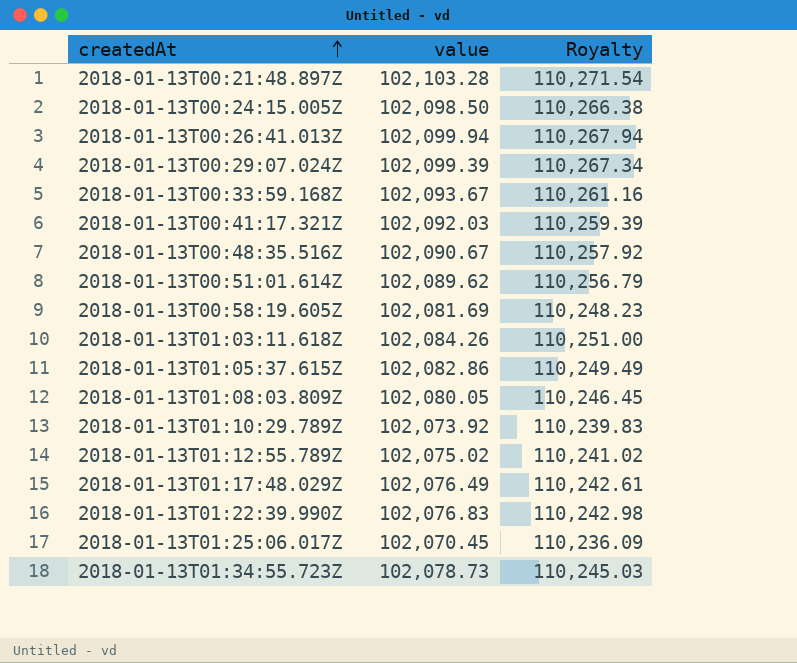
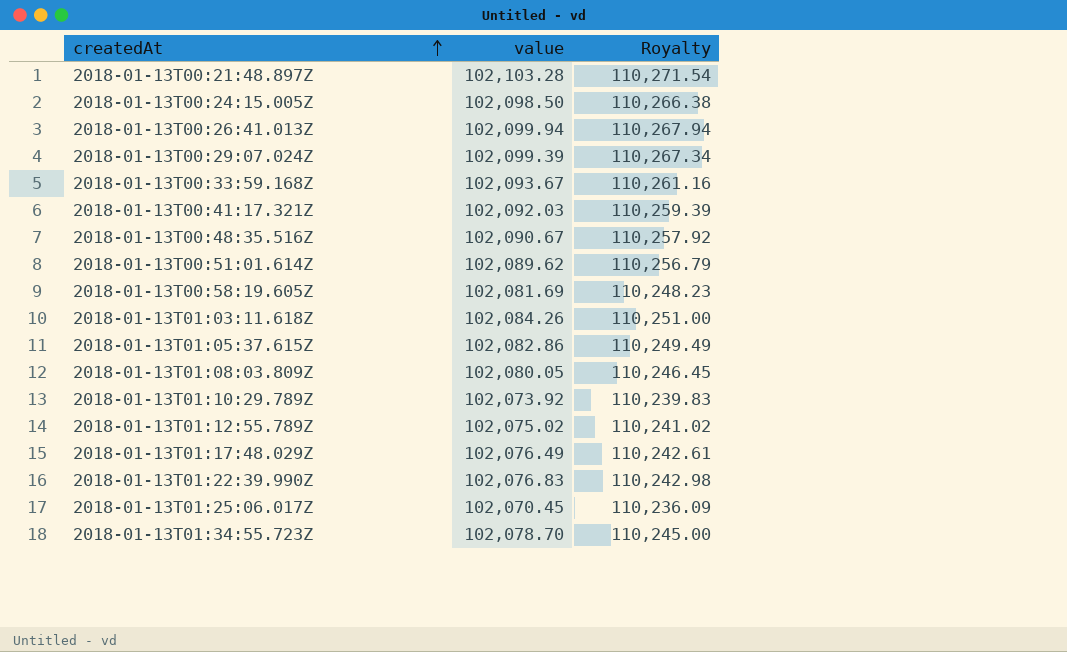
2018-01-13T01:34:55.723Z | value: 102,078.73 -> 102,078.70
2018-01-13T01:34:55.723Z | Royalty: 110,245.03 -> 110,245.00

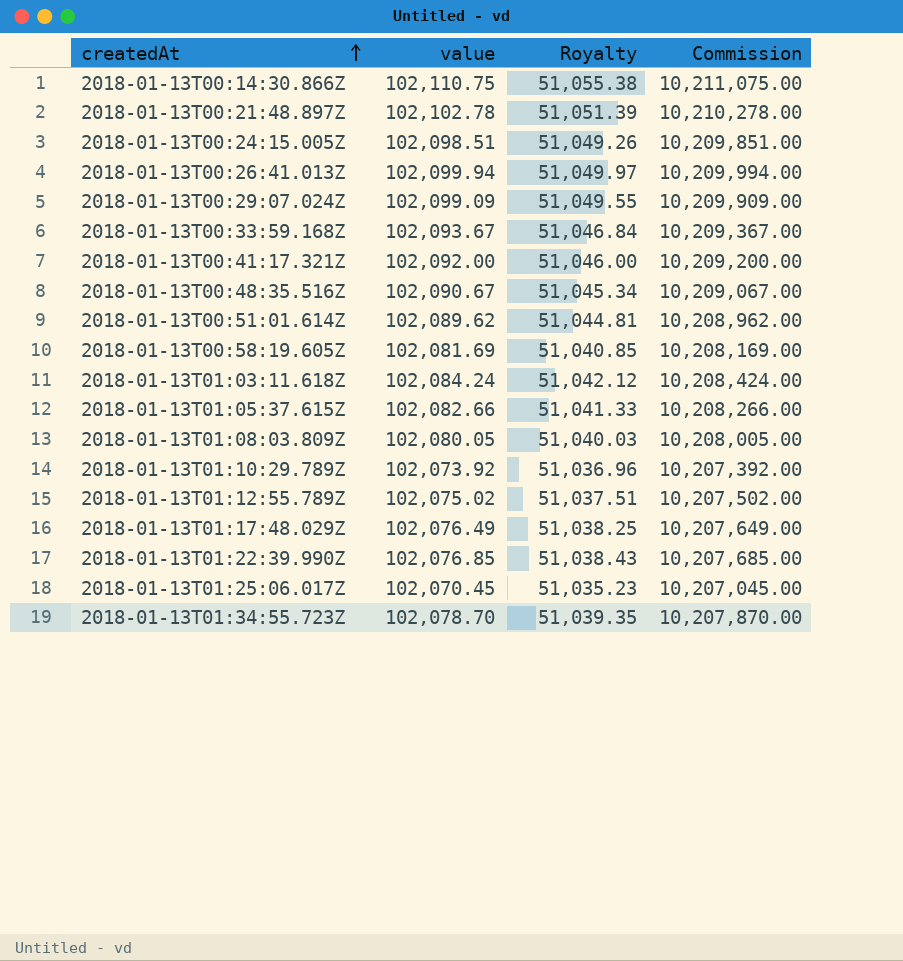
column Royalty | formula: [value] * 1.08 -> [value] * 0.5
column Commission | formula: none -> [value] * 100
row 2018-01-13T00:14:30.866Z: none -> 102,110.75 | 51,055.38 | 10,211,075.00
2018-01-13T00:21:48.897Z | value: 102,103.28 -> 102,102.78
2018-01-13T00:24:15.005Z | value: 102,098.50 -> 102,098.51
2018-01-13T00:29:07.024Z | value: 102,099.39 -> 102,099.09
2018-01-13T00:41:17.321Z | value: 102,092.03 -> 102,092.00
2018-01-13T01:03:11.618Z | value: 102,084.26 -> 102,084.24
2018-01-13T01:05:37.615Z | value: 102,082.86 -> 102,082.66
2018-01-13T01:22:39.990Z | value: 102,076.83 -> 102,076.85

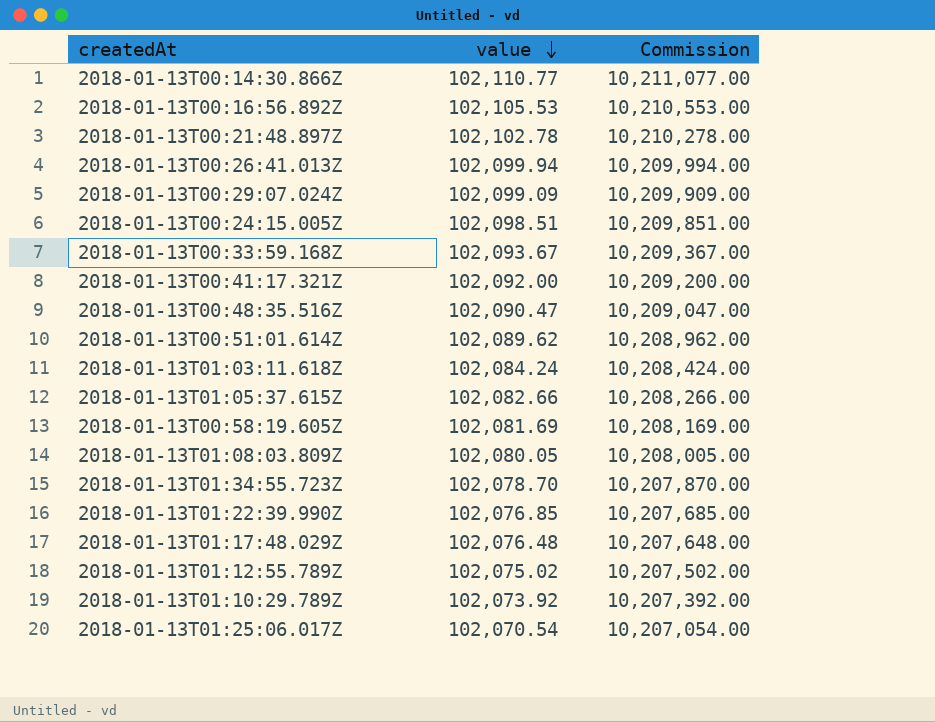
row order: createdAt ascending -> value descending
column Royalty | formula: [value] * 0.5 -> none
2018-01-13T00:14:30.866Z | value: 102,110.75 -> 102,110.77
2018-01-13T00:14:30.866Z | Commission: 10,211,075.00 -> 10,211,077.00
row 2018-01-13T00:16:56.892Z: none -> 102,105.53 | 10,210,553.00
2018-01-13T00:48:35.516Z | value: 102,090.67 -> 102,090.47
2018-01-13T00:48:35.516Z | Commission: 10,209,067.00 -> 10,209,047.00
2018-01-13T01:17:48.029Z | value: 102,076.49 -> 102,076.48
2018-01-13T01:17:48.029Z | Commission: 10,207,649.00 -> 10,207,648.00
2018-01-13T01:25:06.017Z | value: 102,070.45 -> 102,070.54
2018-01-13T01:25:06.017Z | Commission: 10,207,045.00 -> 10,207,054.00

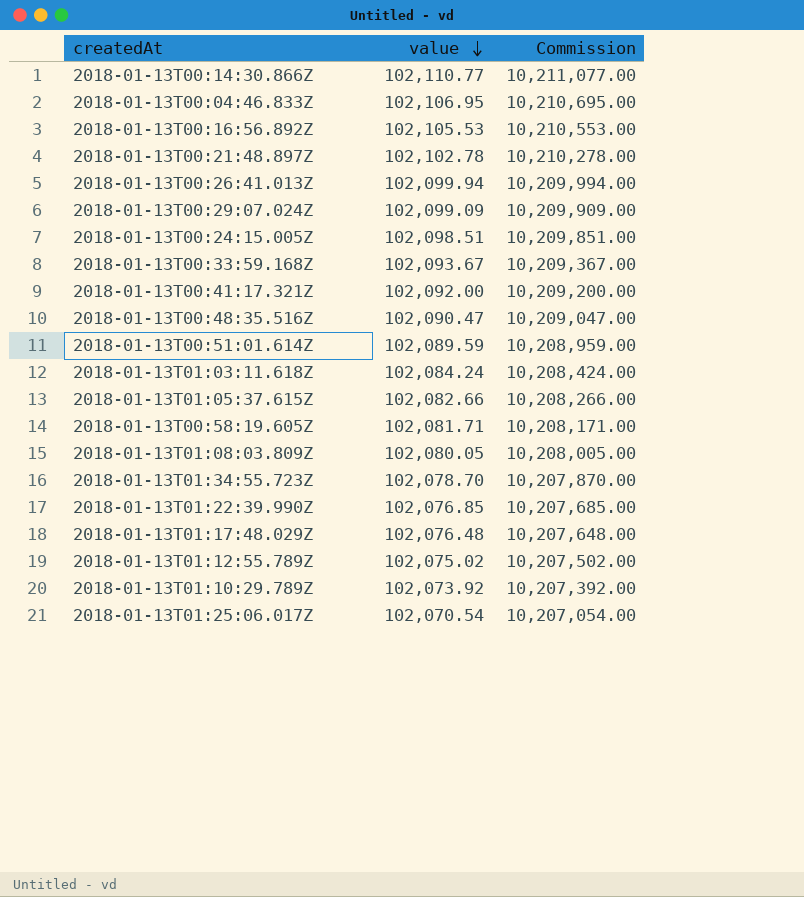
row 2018-01-13T00:04:46.833Z: none -> 102,106.95 | 10,210,695.00
2018-01-13T00:51:01.614Z | value: 102,089.62 -> 102,089.59
2018-01-13T00:51:01.614Z | Commission: 10,208,962.00 -> 10,208,959.00
2018-01-13T00:58:19.605Z | value: 102,081.69 -> 102,081.71
2018-01-13T00:58:19.605Z | Commission: 10,208,169.00 -> 10,208,171.00

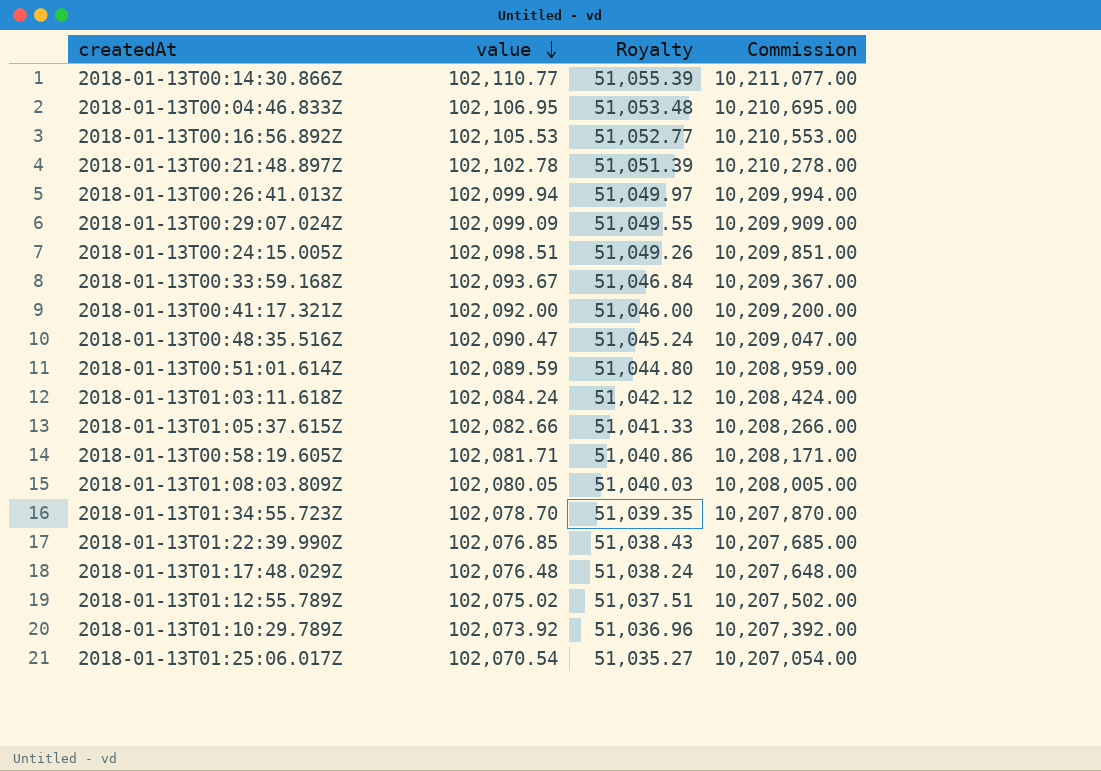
column Royalty | formula: none -> [value] * 0.5

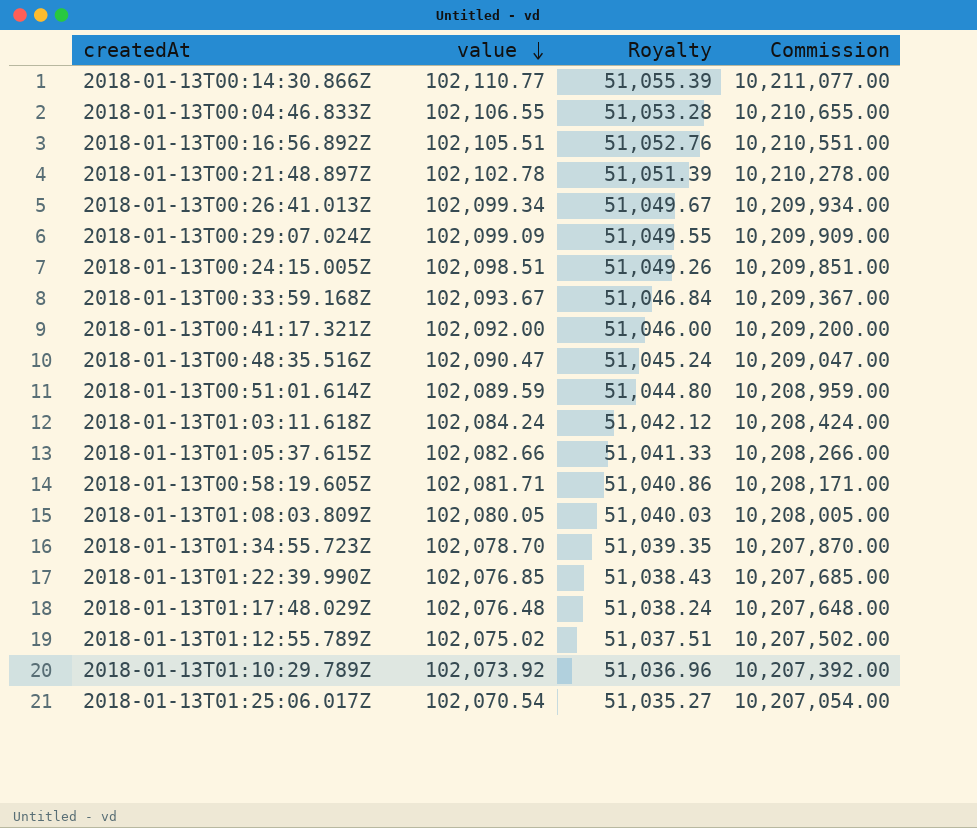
2018-01-13T00:04:46.833Z | value: 102,106.95 -> 102,106.55
2018-01-13T00:04:46.833Z | Royalty: 51,053.48 -> 51,053.28
2018-01-13T00:04:46.833Z | Commission: 10,210,695.00 -> 10,210,655.00
2018-01-13T00:16:56.892Z | value: 102,105.53 -> 102,105.51
2018-01-13T00:16:56.892Z | Royalty: 51,052.77 -> 51,052.76
2018-01-13T00:16:56.892Z | Commission: 10,210,553.00 -> 10,210,551.00
2018-01-13T00:26:41.013Z | value: 102,099.94 -> 102,099.34
2018-01-13T00:26:41.013Z | Royalty: 51,049.97 -> 51,049.67
2018-01-13T00:26:41.013Z | Commission: 10,209,994.00 -> 10,209,934.00

